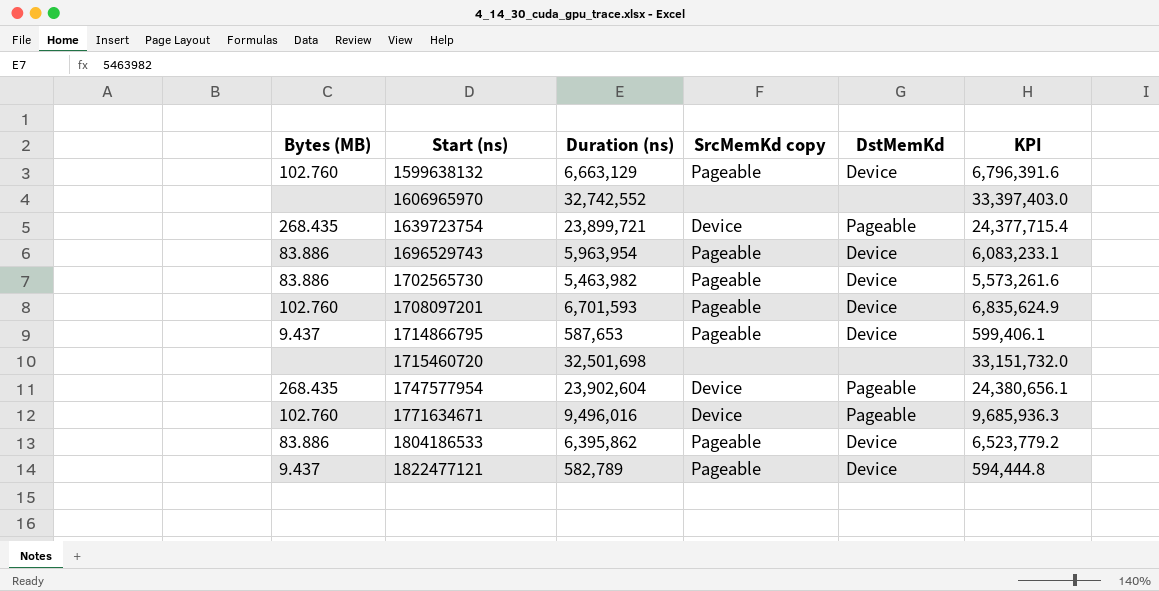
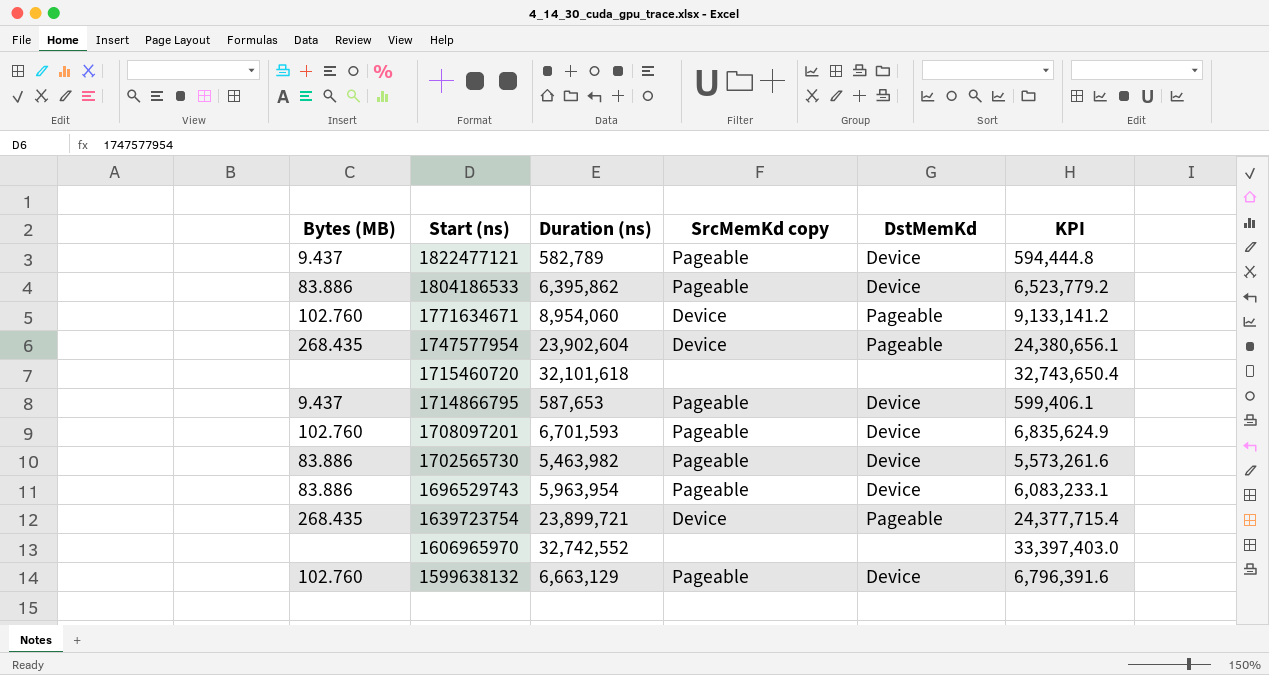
row order: Start (ns) ascending -> Start (ns) descending
1771634671 | Duration (ns): 9,496,016 -> 8,954,060
1771634671 | KPI: 9,685,936.3 -> 9,133,141.2
1715460720 | Duration (ns): 32,501,698 -> 32,101,618
1715460720 | KPI: 33,151,732.0 -> 32,743,650.4

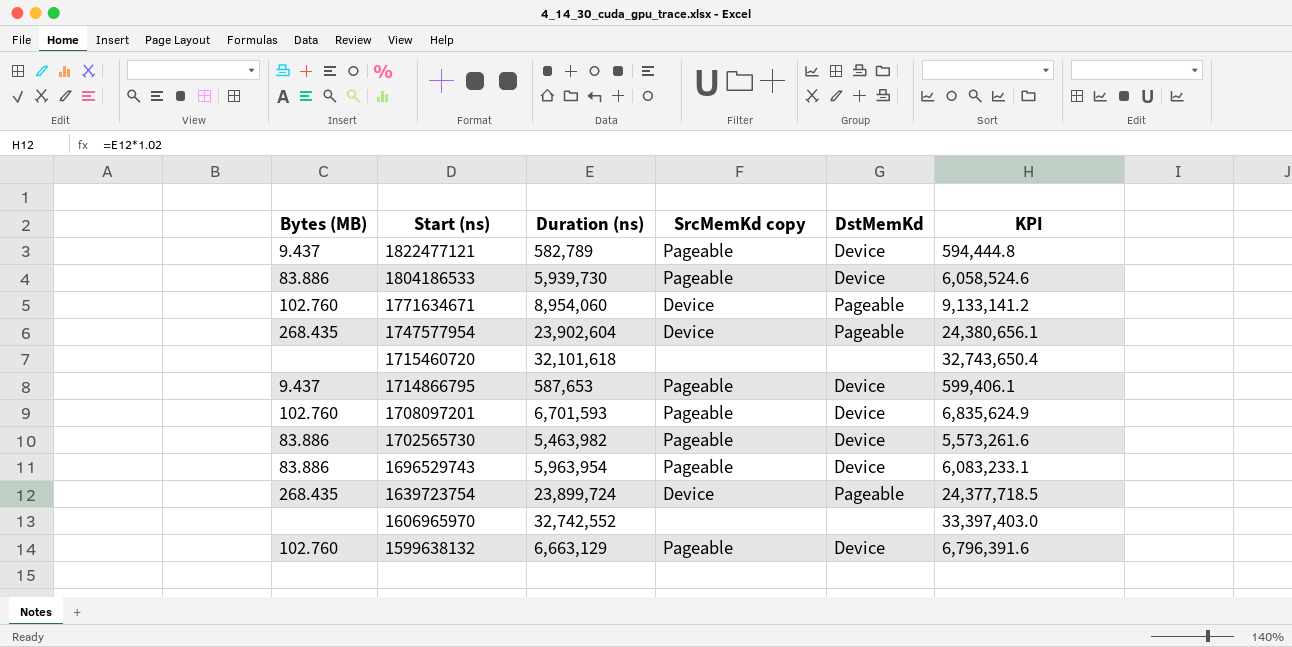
1804186533 | Duration (ns): 6,395,862 -> 5,939,730
1804186533 | KPI: 6,523,779.2 -> 6,058,524.6
1639723754 | Duration (ns): 23,899,721 -> 23,899,724
1639723754 | KPI: 24,377,715.4 -> 24,377,718.5

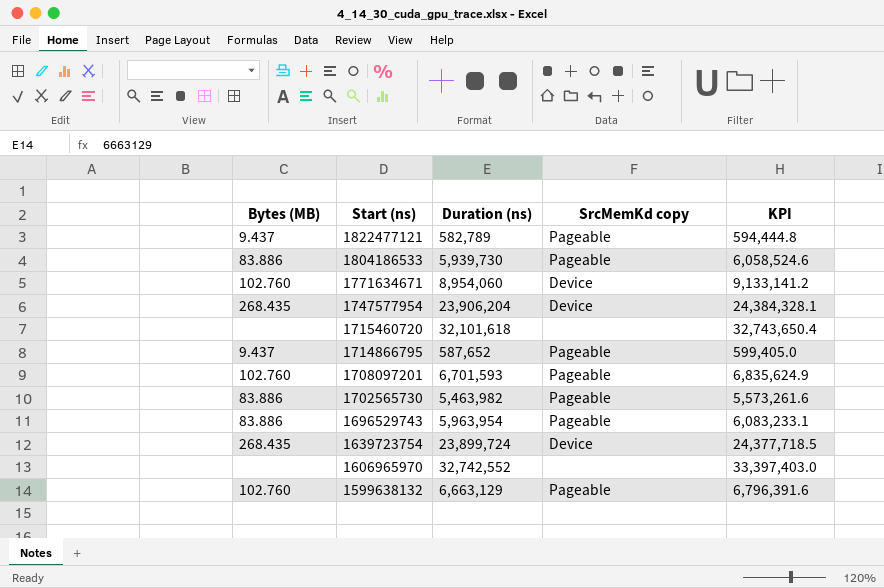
column DstMemKd | position: 5 -> none
1747577954 | Duration (ns): 23,902,604 -> 23,906,204
1747577954 | KPI: 24,380,656.1 -> 24,384,328.1
1714866795 | Duration (ns): 587,653 -> 587,652
1714866795 | KPI: 599,406.1 -> 599,405.0

